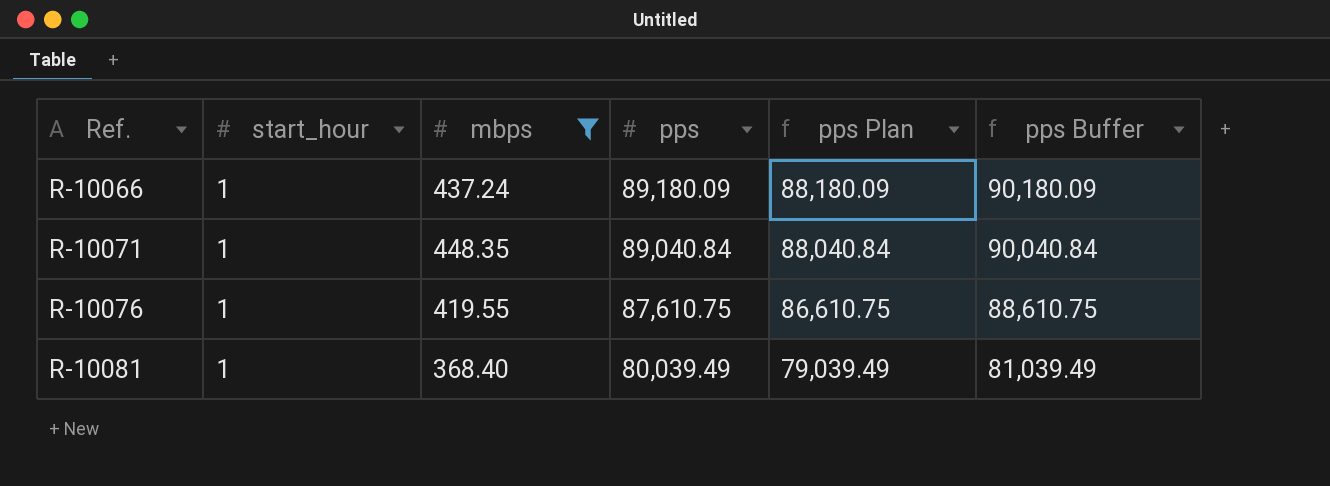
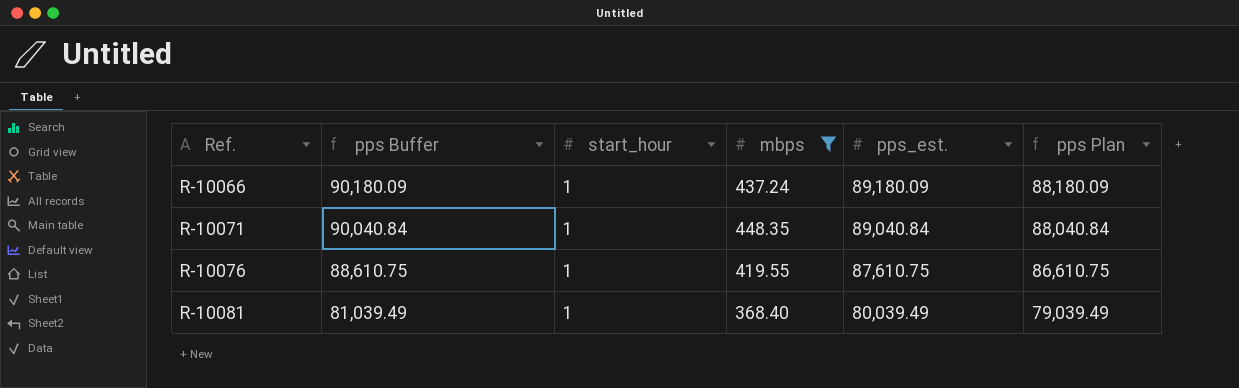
column pps Buffer | position: 6 -> 2
column name: pps -> pps_est.

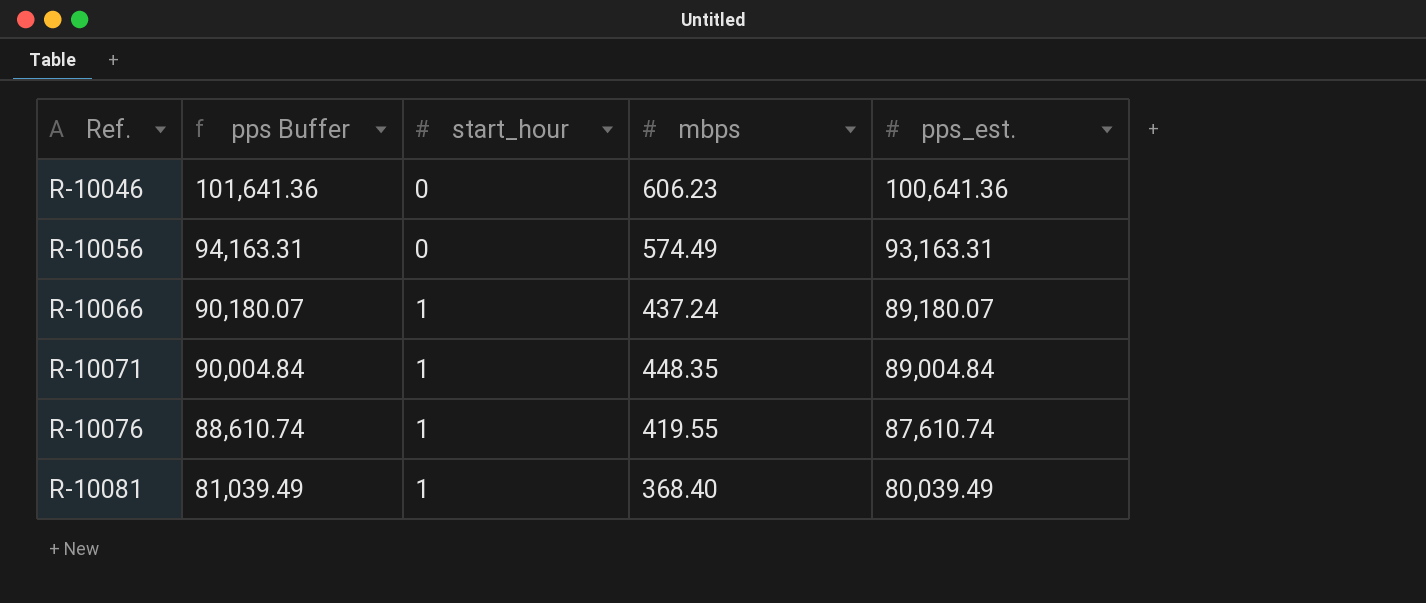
filter: mbps <= 448.35 -> none
column pps Plan | formula: [pps_est.] - 1000 -> none
R-10066 | pps Buffer: 90,180.09 -> 90,180.07
R-10066 | pps_est.: 89,180.09 -> 89,180.07
R-10071 | pps Buffer: 90,040.84 -> 90,004.84
R-10071 | pps_est.: 89,040.84 -> 89,004.84
R-10076 | pps Buffer: 88,610.75 -> 88,610.74
R-10076 | pps_est.: 87,610.75 -> 87,610.74

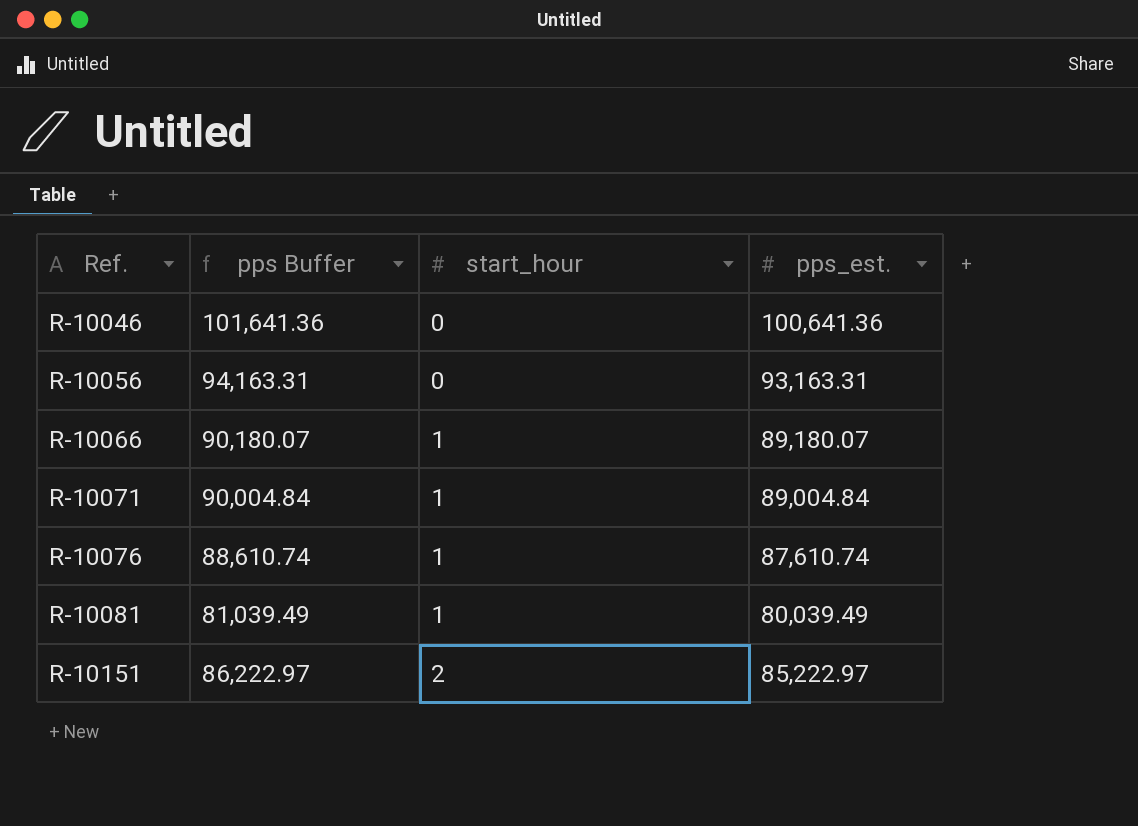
column mbps | position: 4 -> none
row R-10151: none -> 86,222.97 | 2 | 85,222.97

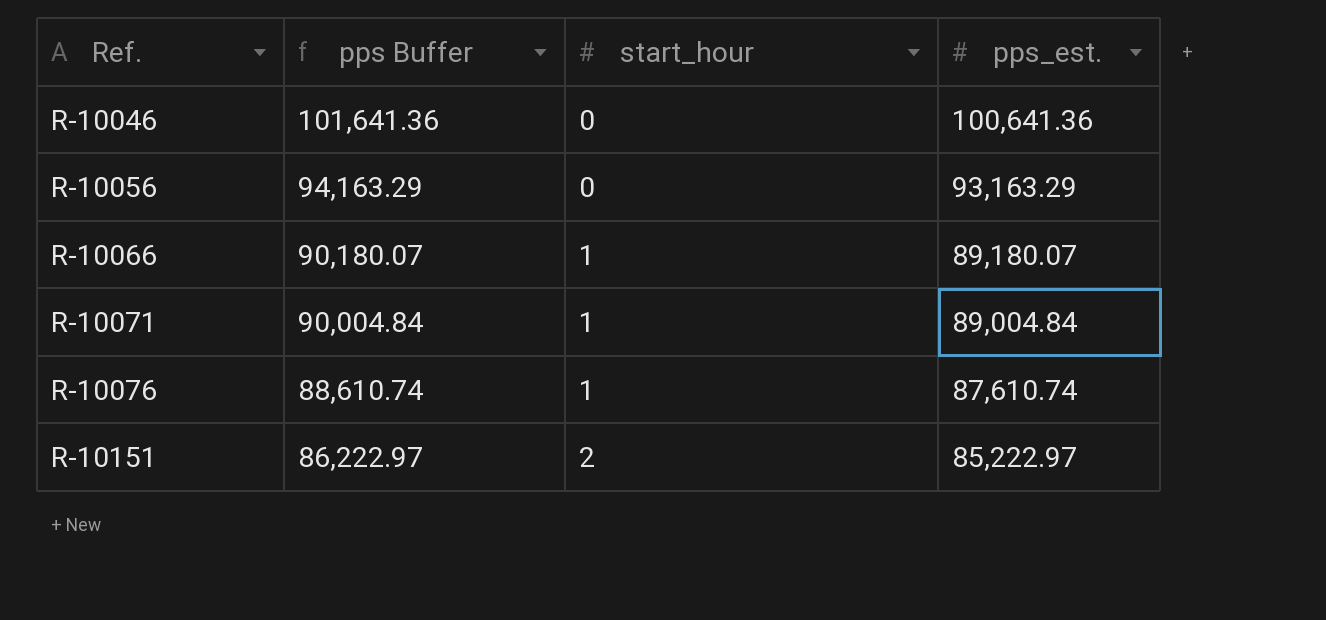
row R-10081: 81,039.49 | 1 | 80,039.49 -> none
R-10056 | pps Buffer: 94,163.31 -> 94,163.29
R-10056 | pps_est.: 93,163.31 -> 93,163.29

